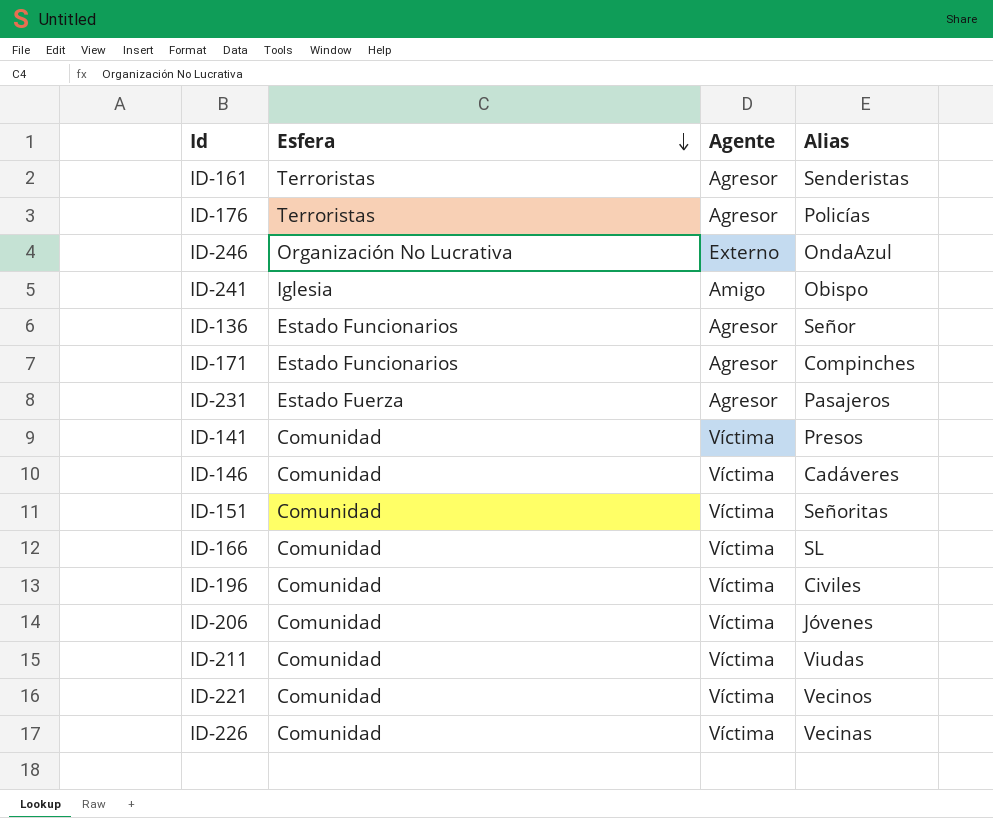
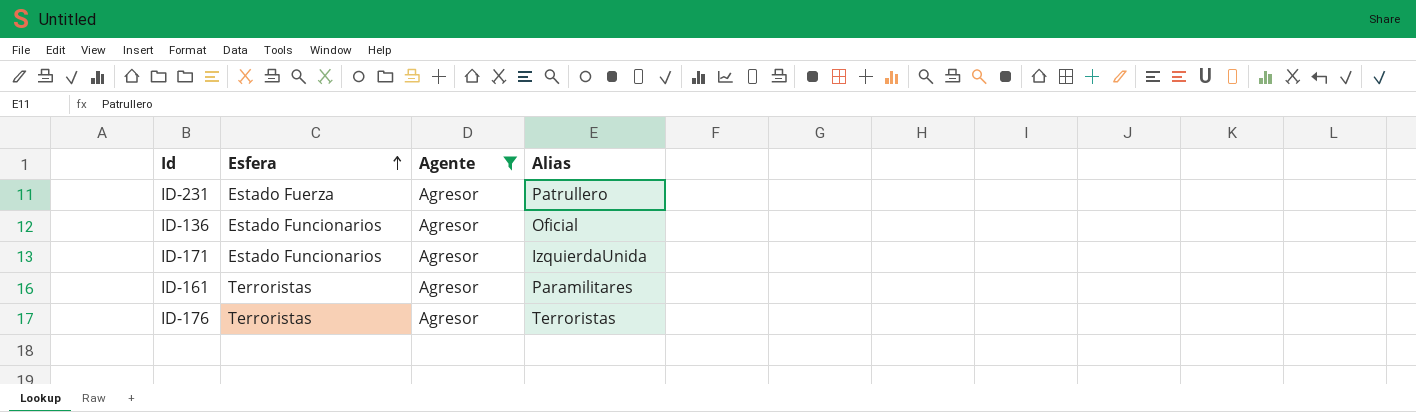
filter: none -> Agente = Agresor
row order: Esfera descending -> Esfera ascending
ID-231 | Alias: Pasajeros -> Patrullero
ID-136 | Alias: Señor -> Oficial
ID-171 | Alias: Compinches -> IzquierdaUnida
ID-161 | Alias: Senderistas -> Paramilitares
ID-176 | Alias: Policías -> Terroristas

